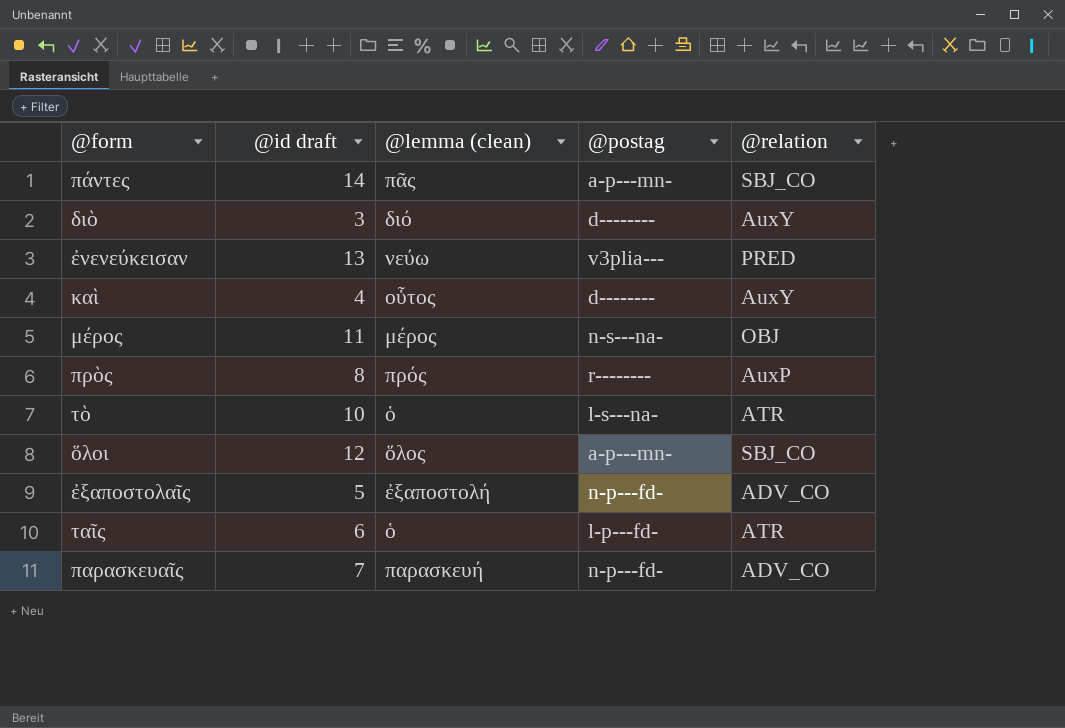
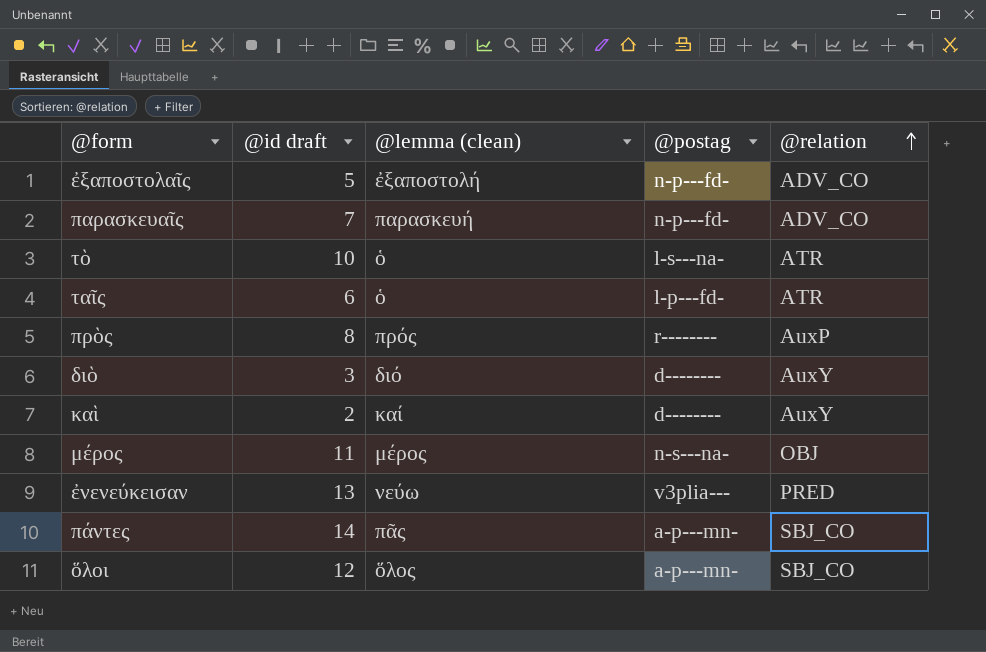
row order: none -> @relation ascending
καὶ | @id draft: 4 -> 2
καὶ | @lemma (clean): οὗτος -> καί

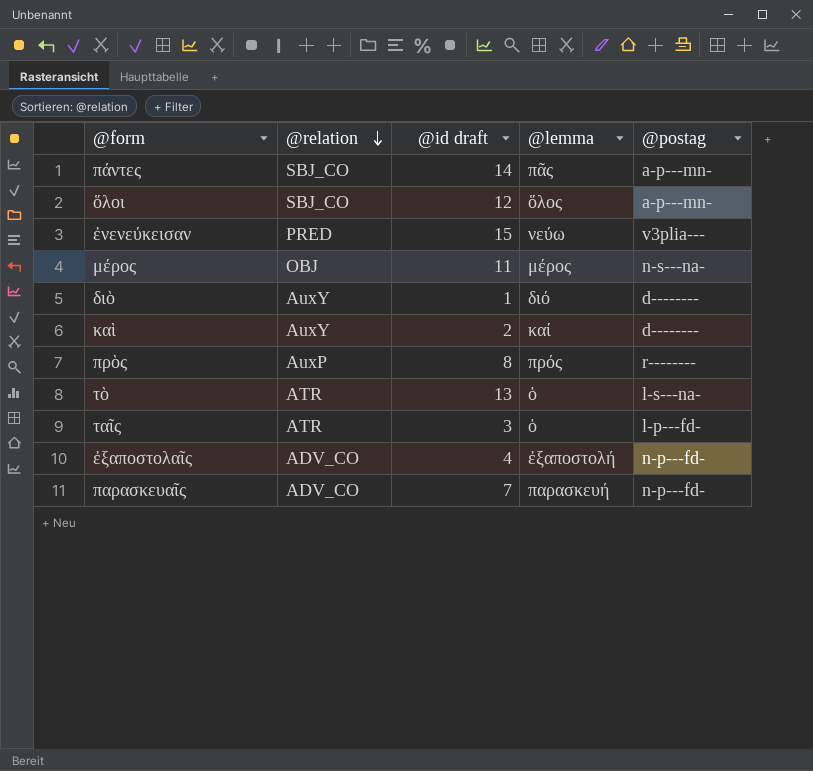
row order: @relation ascending -> @relation descending
column @relation | position: 5 -> 2
column name: @lemma (clean) -> @lemma
ἐνενεύκεισαν | @id draft: 13 -> 15
διὸ | @id draft: 3 -> 1
τὸ | @id draft: 10 -> 13
ταῖς | @id draft: 6 -> 3
ἐξαποστολαῖς | @id draft: 5 -> 4

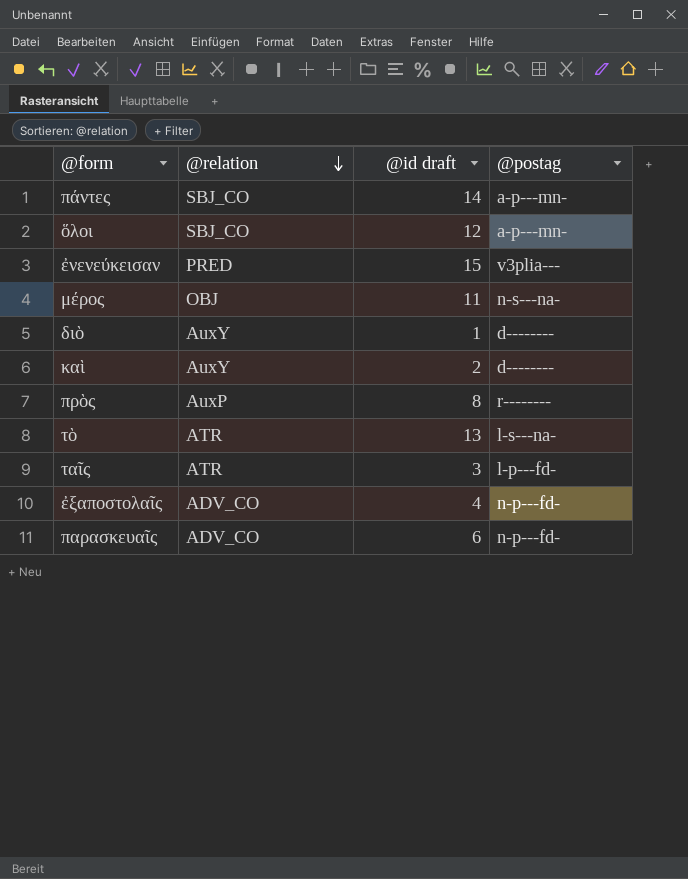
column @lemma | position: 4 -> none
παρασκευαῖς | @id draft: 7 -> 6

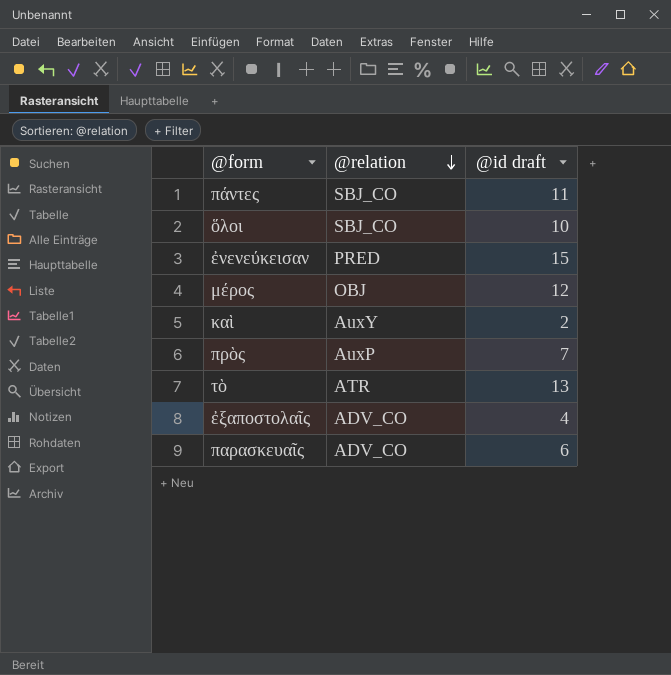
column @postag | position: 4 -> none
row διὸ: AuxY | 1 | d-------- -> none
row ταῖς: ATR | 3 | l-p---fd- -> none
πάντες | @id draft: 14 -> 11
ὅλοι | @id draft: 12 -> 10
μέρος | @id draft: 11 -> 12
πρὸς | @id draft: 8 -> 7

